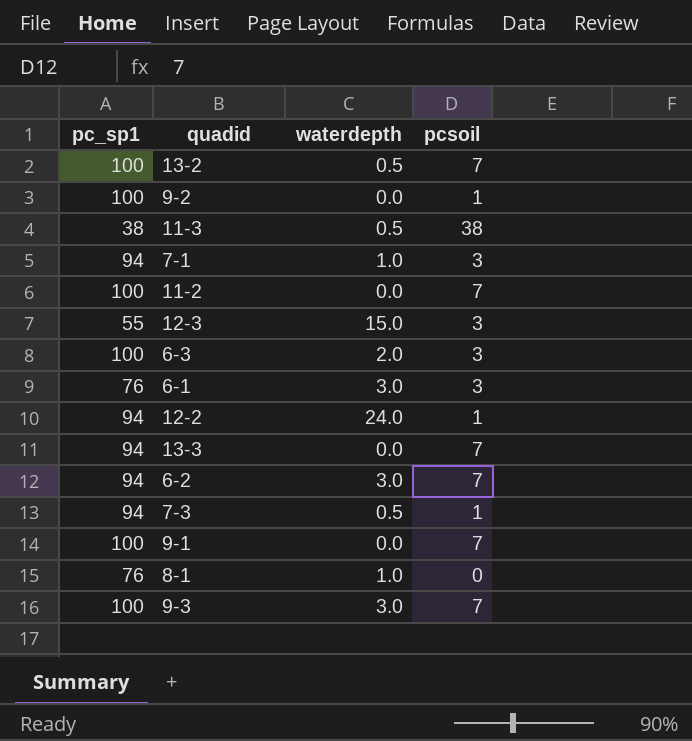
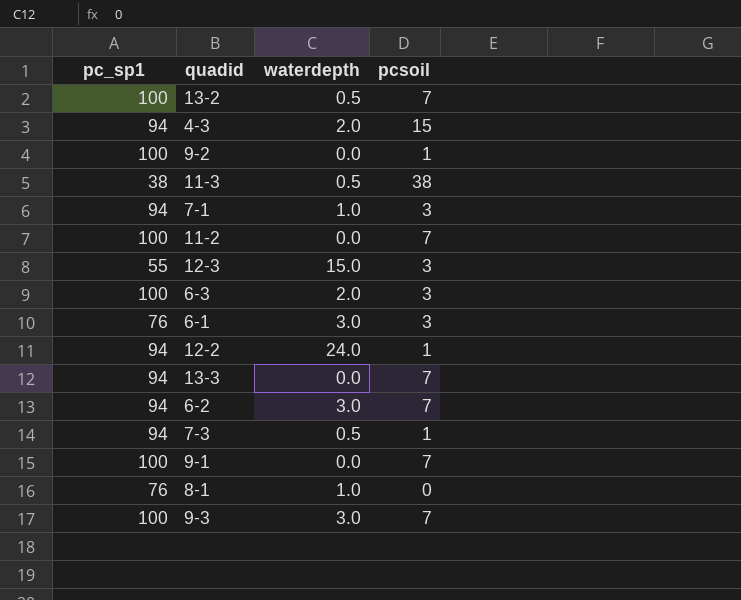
row 4-3: none -> 94 | 2.0 | 15

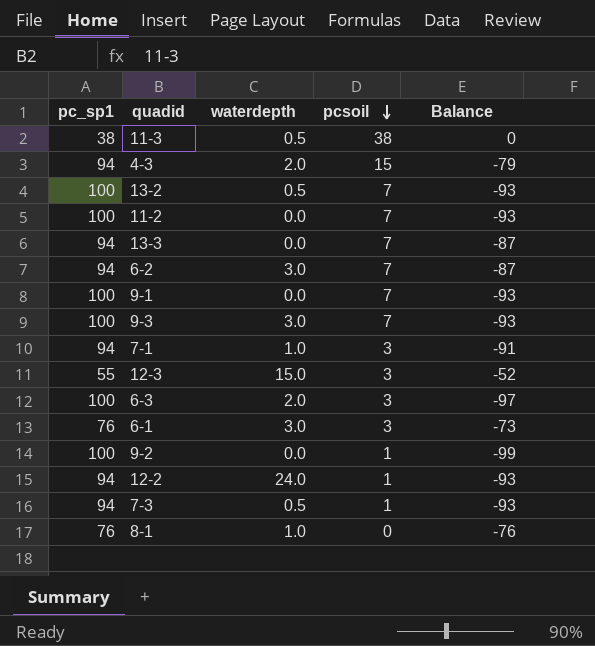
row order: none -> pcsoil descending
column Balance | formula: none -> [pcsoil] - [pc_sp1]

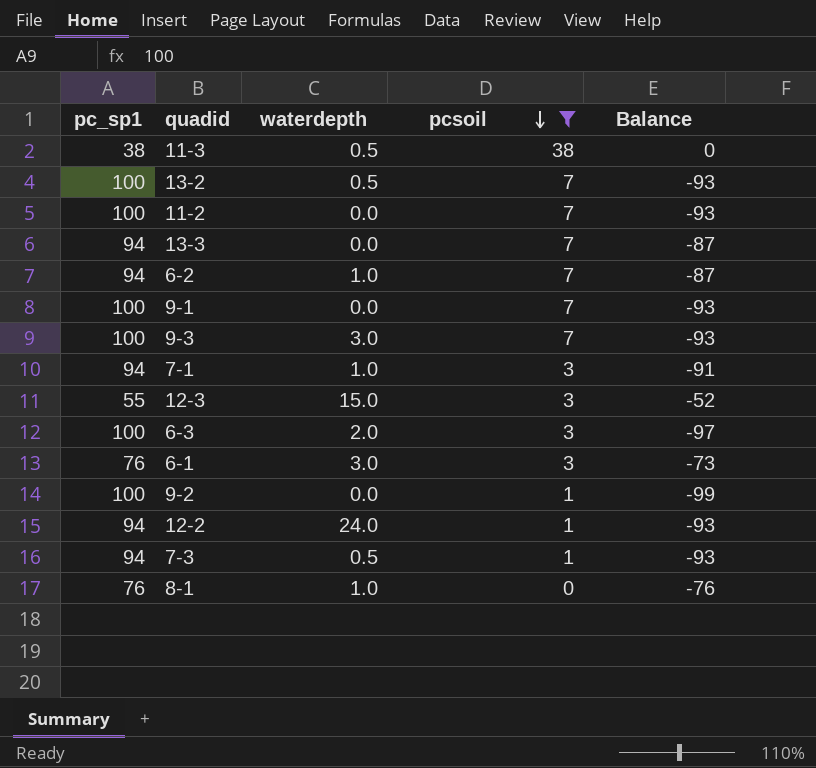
filter: none -> pcsoil != 15
6-2 | waterdepth: 3.0 -> 1.0

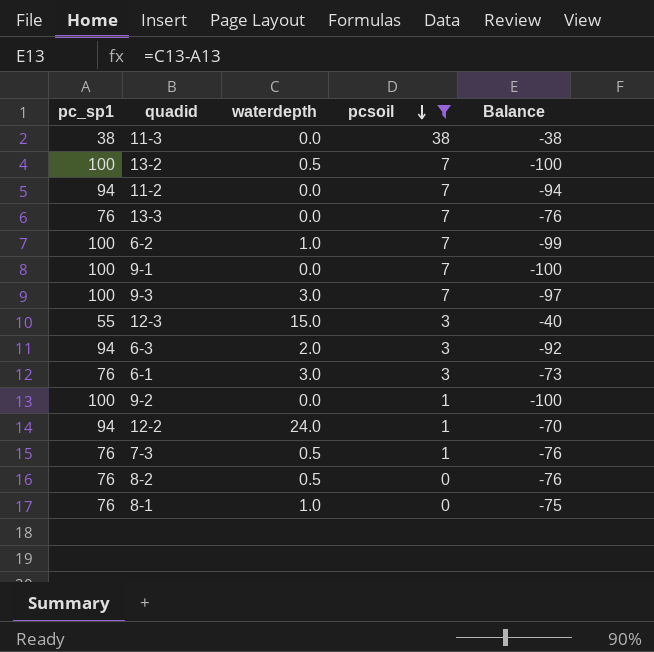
column Balance | formula: [pcsoil] - [pc_sp1] -> [waterdepth] - [pc_sp1]
row 7-1: 94 | 1.0 | 3 | -91 -> none
11-3 | waterdepth: 0.5 -> 0.0
11-2 | pc_sp1: 100 -> 94
13-3 | pc_sp1: 94 -> 76
6-2 | pc_sp1: 94 -> 100
6-3 | pc_sp1: 100 -> 94
7-3 | pc_sp1: 94 -> 76
row 8-2: none -> 76 | 0.5 | 0 | -76

